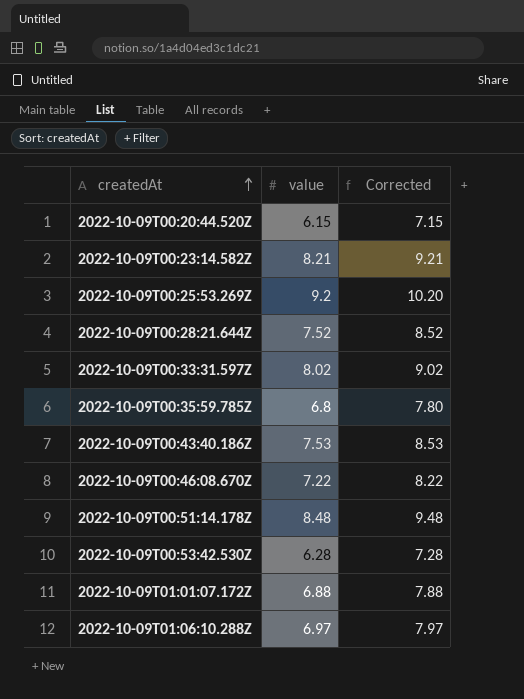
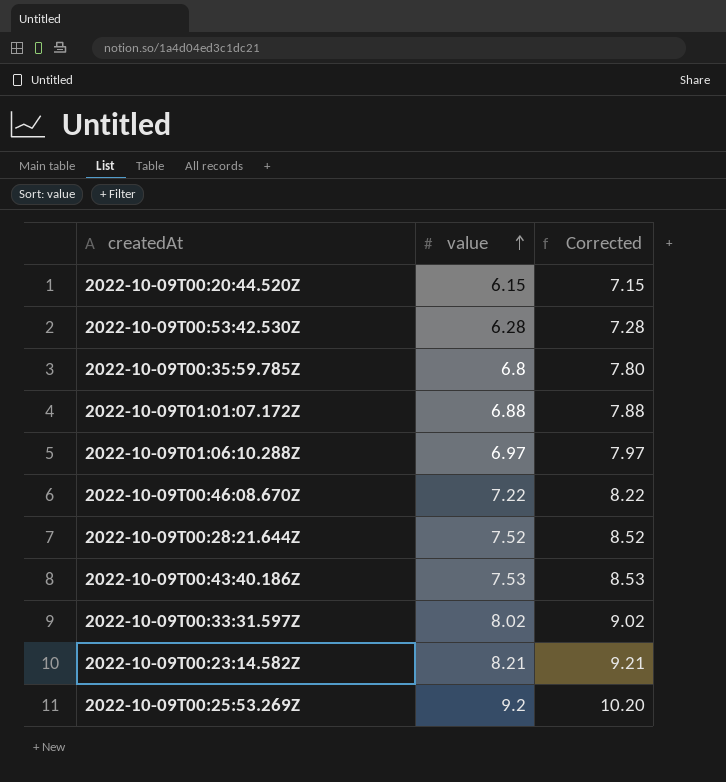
row order: createdAt ascending -> value ascending
row 2022-10-09T00:51:14.178Z: 8.48 | 9.48 -> none

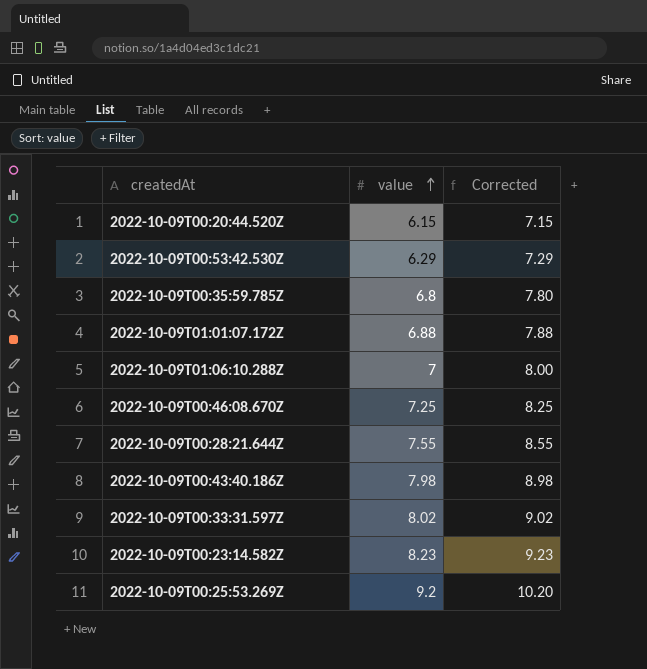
2022-10-09T00:53:42.530Z | value: 6.28 -> 6.29
2022-10-09T00:53:42.530Z | Corrected: 7.28 -> 7.29
2022-10-09T01:06:10.288Z | value: 6.97 -> 7
2022-10-09T01:06:10.288Z | Corrected: 7.97 -> 8.00
2022-10-09T00:46:08.670Z | value: 7.22 -> 7.25
2022-10-09T00:46:08.670Z | Corrected: 8.22 -> 8.25
2022-10-09T00:28:21.644Z | value: 7.52 -> 7.55
2022-10-09T00:28:21.644Z | Corrected: 8.52 -> 8.55
2022-10-09T00:43:40.186Z | value: 7.53 -> 7.98
2022-10-09T00:43:40.186Z | Corrected: 8.53 -> 8.98
2022-10-09T00:23:14.582Z | value: 8.21 -> 8.23
2022-10-09T00:23:14.582Z | Corrected: 9.21 -> 9.23

